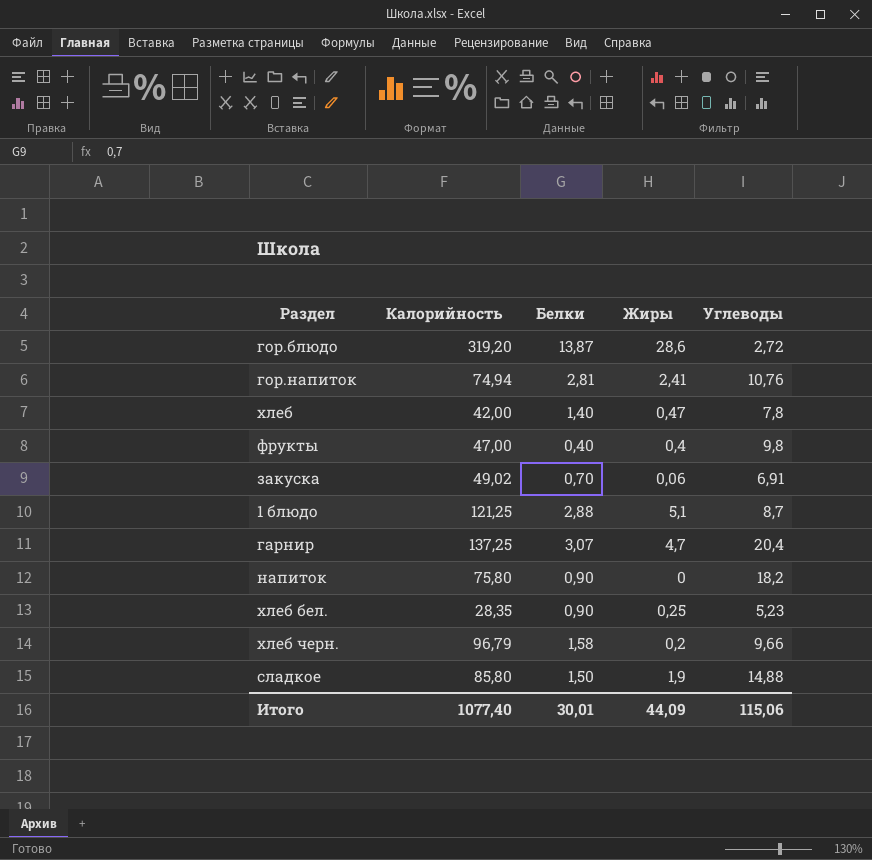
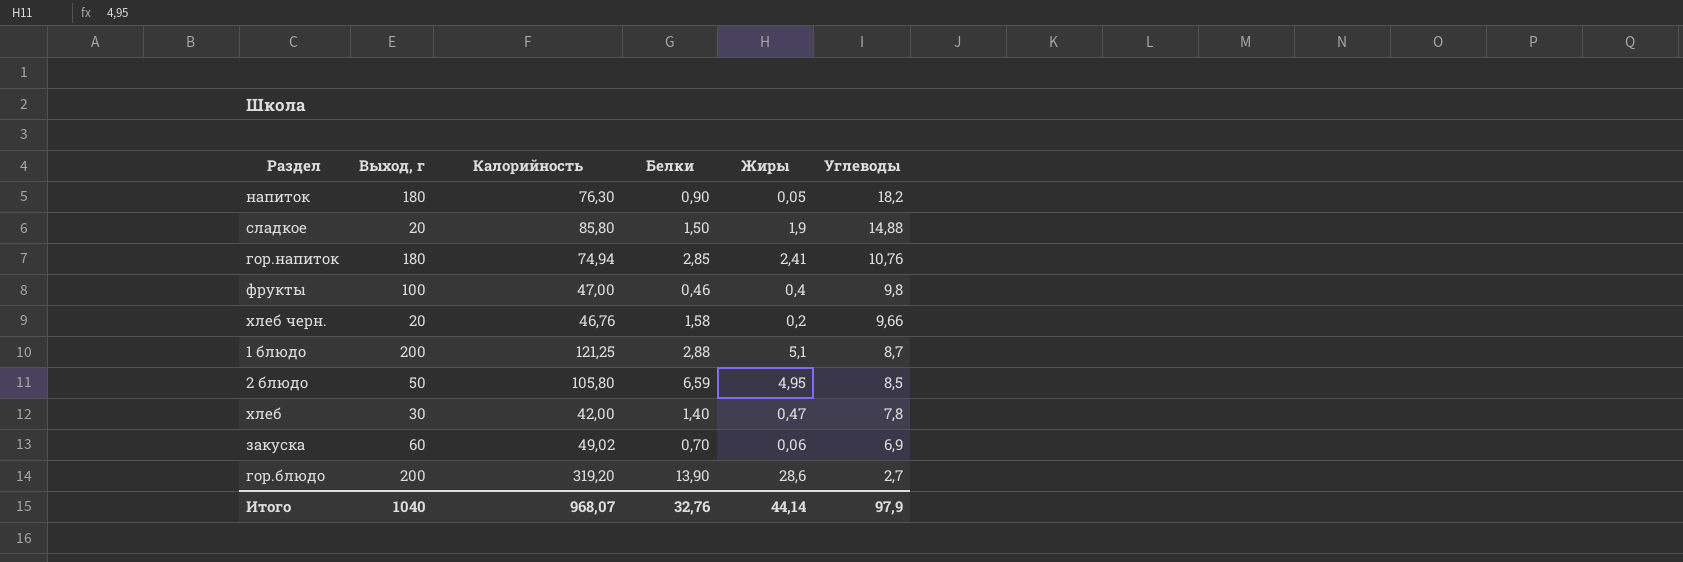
row order: none -> Углеводы descending
column Выход, г | position: none -> 2
row гарнир: 137,25 | 3,07 | 4,7 | 20,4 -> none
row хлеб бел.: 28,35 | 0,90 | 0,25 | 5,23 -> none
напиток | Калорийность: 75,80 -> 76,30
напиток | Жиры: 0 -> 0,05
гор.напиток | Белки: 2,81 -> 2,85
фрукты | Белки: 0,40 -> 0,46
хлеб черн. | Калорийность: 96,79 -> 46,76
row 2 блюдо: none -> 50 | 105,80 | 6,59 | 4,95 | 8,5
закуска | Углеводы: 6,91 -> 6,9
гор.блюдо | Белки: 13,87 -> 13,90
гор.блюдо | Углеводы: 2,72 -> 2,7
Итого | Калорийность: 1077,40 -> 968,07
Итого | Белки: 30,01 -> 32,76
Итого | Жиры: 44,09 -> 44,14
Итого | Углеводы: 115,06 -> 97,9

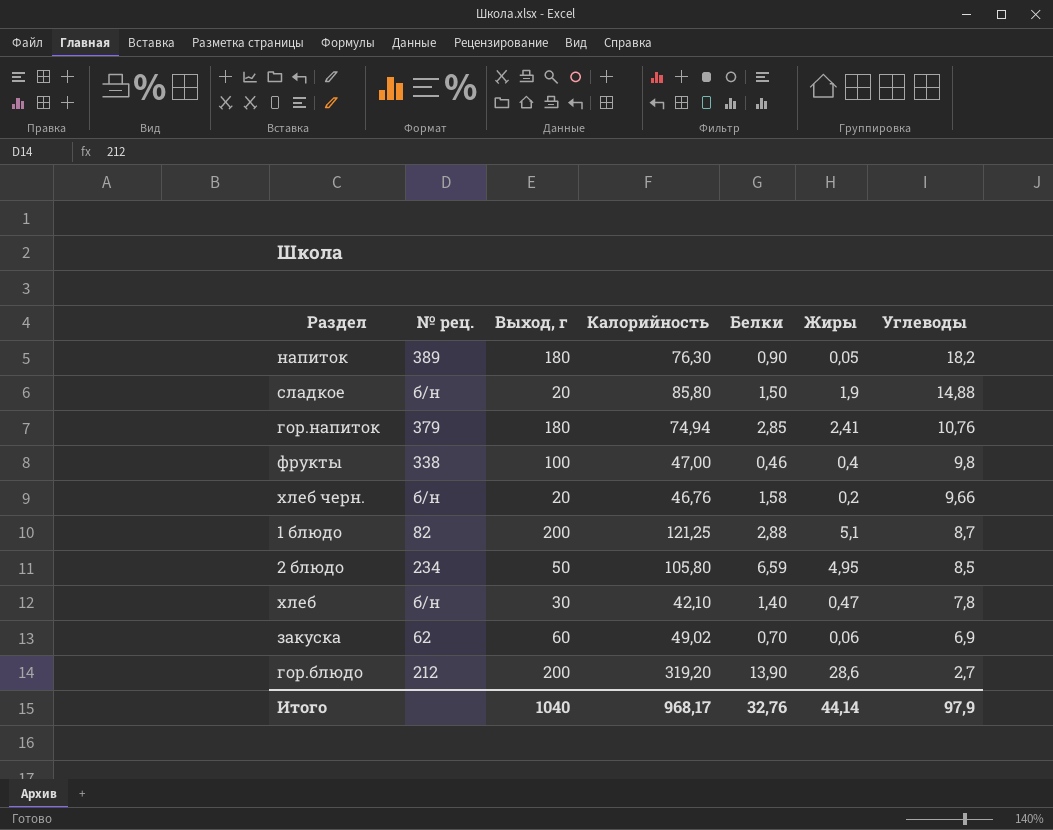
column № рец. | position: none -> 2
хлеб | Калорийность: 42,00 -> 42,10
Итого | Калорийность: 968,07 -> 968,17

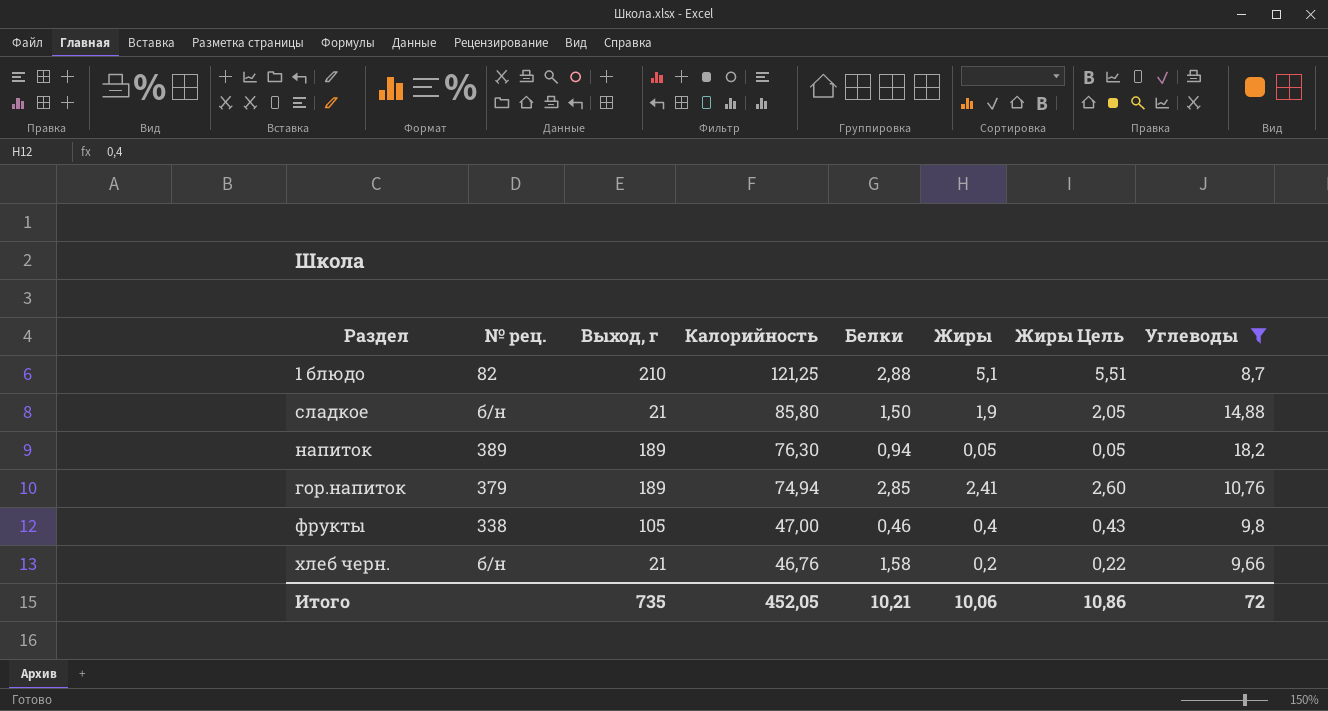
filter: none -> Углеводы >= 8,7
row order: Углеводы descending -> Калорийность descending
column Жиры Цель | formula: none -> [Жиры] * 1,08
1 блюдо | Выход, г: 200 -> 210
сладкое | Выход, г: 20 -> 21
напиток | Выход, г: 180 -> 189
напиток | Белки: 0,90 -> 0,94
гор.напиток | Выход, г: 180 -> 189
фрукты | Выход, г: 100 -> 105
хлеб черн. | Выход, г: 20 -> 21
Итого | Выход, г: 1040 -> 735
Итого | Калорийность: 968,17 -> 452,05
Итого | Белки: 32,76 -> 10,21
Итого | Жиры: 44,14 -> 10,06
Итого | Углеводы: 97,9 -> 72

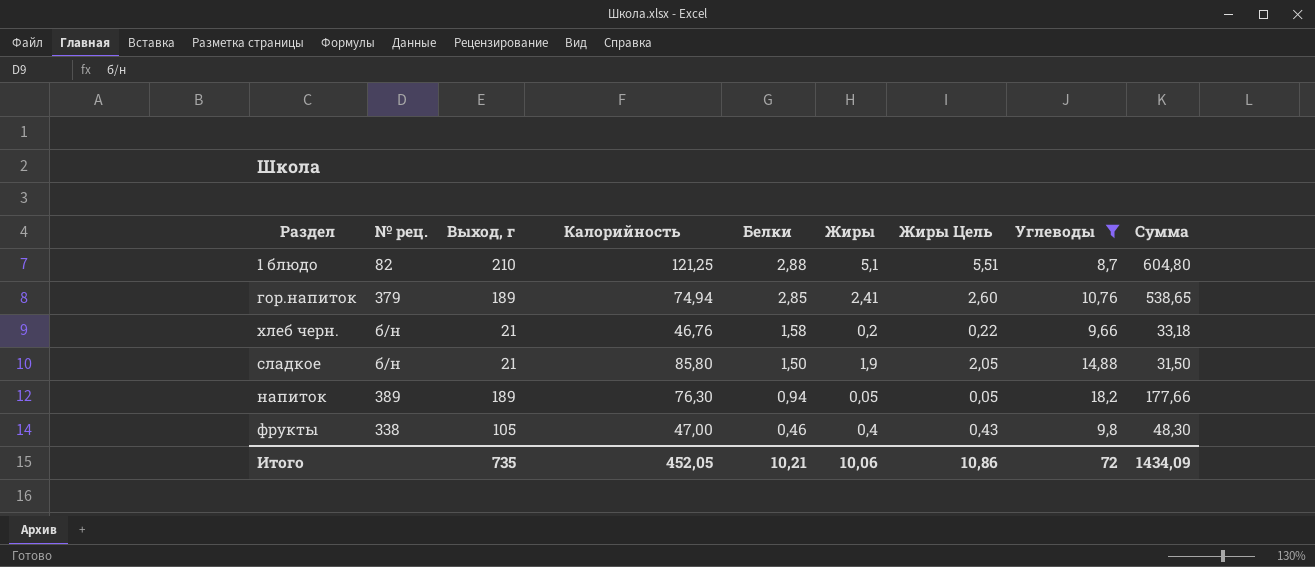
row order: Калорийность descending -> Белки descending
column Сумма | formula: none -> [Выход, г] * [Белки]

